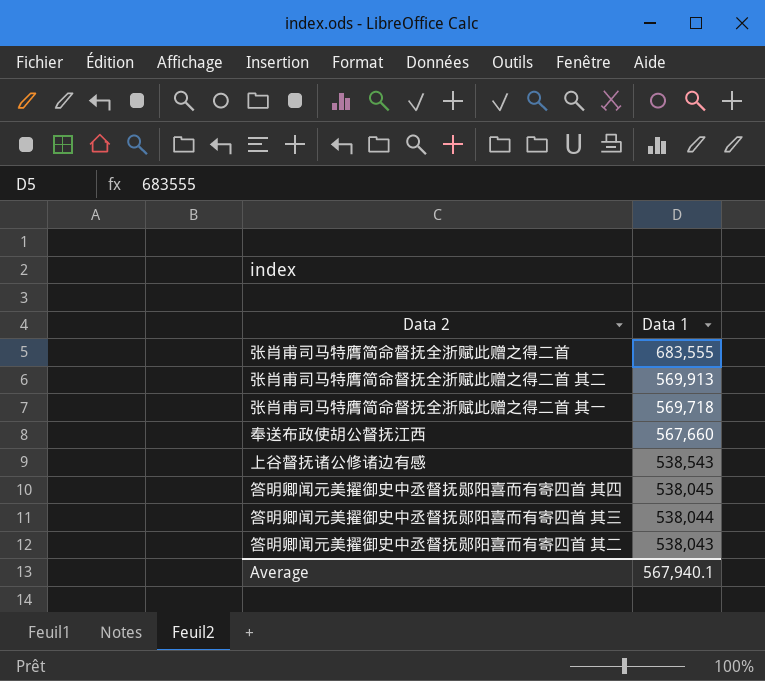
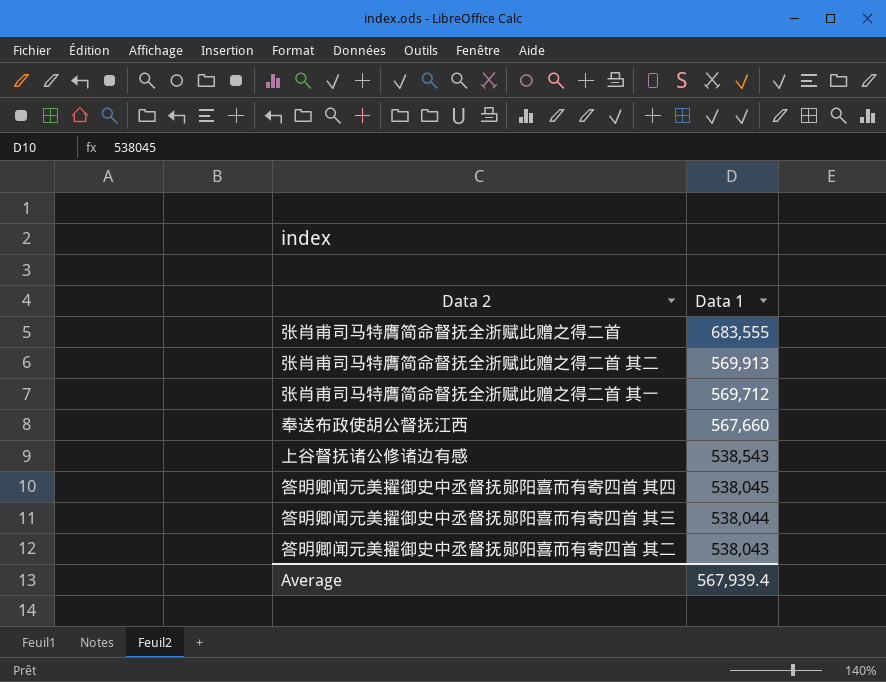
张肖甫司马特膺简命督抚全浙赋此赠之得二首 其一 | Data 1: 569,718 -> 569,712
Average | Data 1: 567,940.1 -> 567,939.4

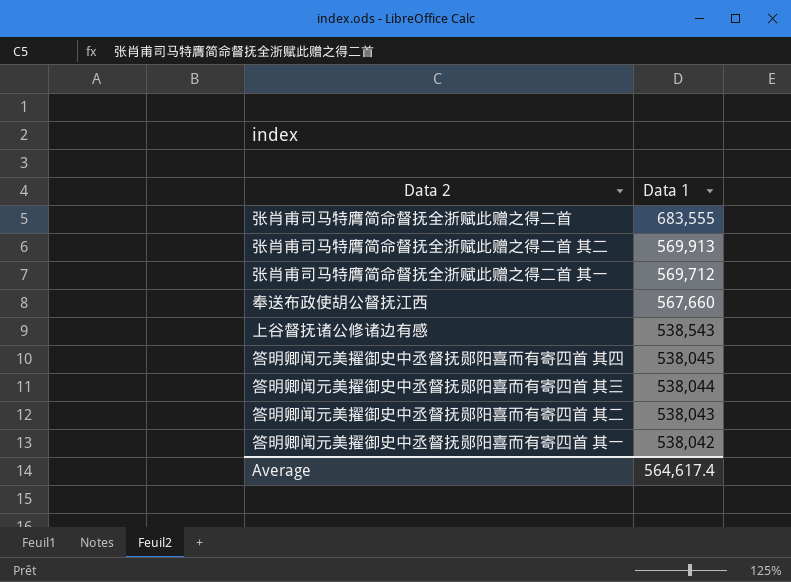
row 答明卿闻元美擢御史中丞督抚郧阳喜而有寄四首 其一: none -> 538,042
Average | Data 1: 567,939.4 -> 564,617.4

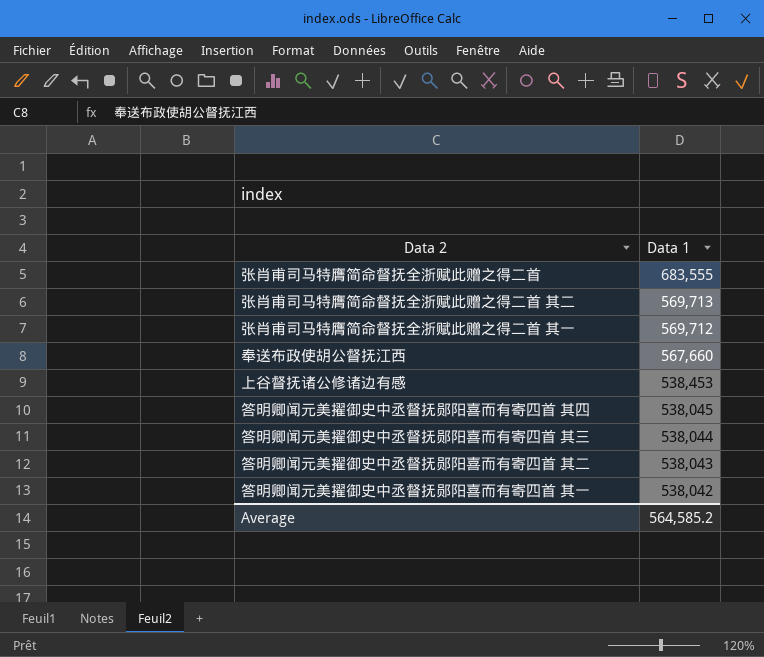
张肖甫司马特膺简命督抚全浙赋此赠之得二首 其二 | Data 1: 569,913 -> 569,713
上谷督抚诸公修诸边有感 | Data 1: 538,543 -> 538,453
Average | Data 1: 564,617.4 -> 564,585.2

